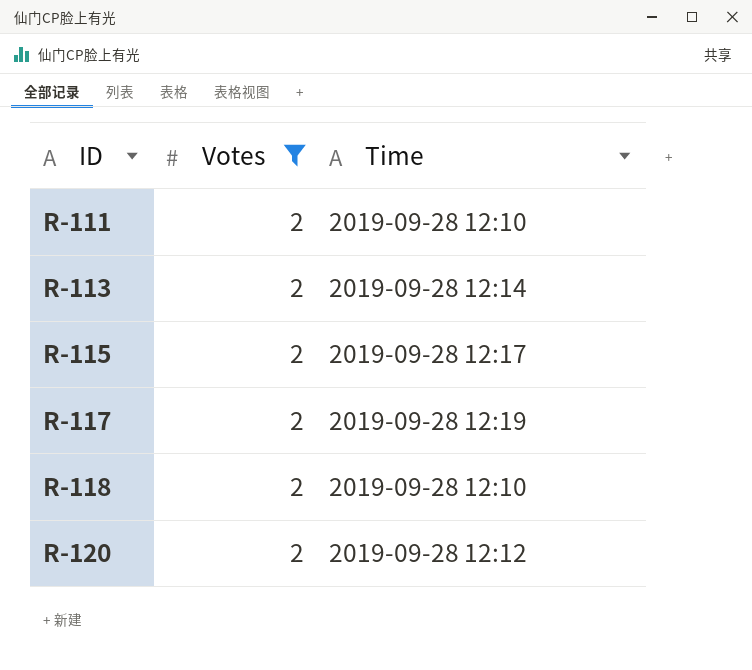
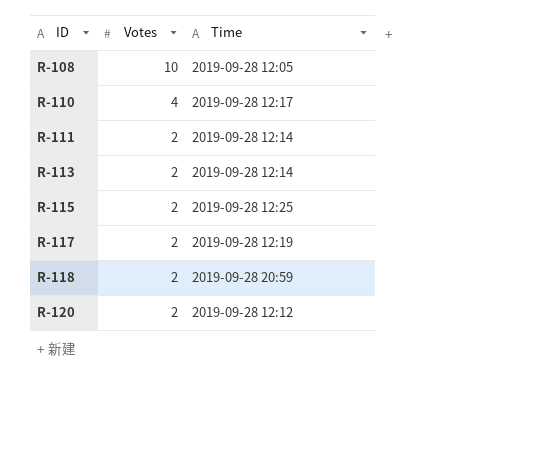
filter: Votes = 2 -> none
R-111 | Time: 2019-09-28 12:10 -> 2019-09-28 12:14
R-115 | Time: 2019-09-28 12:17 -> 2019-09-28 12:25
R-118 | Time: 2019-09-28 12:10 -> 2019-09-28 20:59

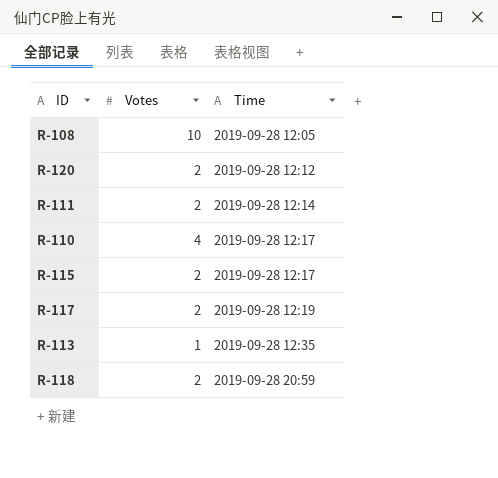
row order: ID ascending -> Time ascending
R-115 | Time: 2019-09-28 12:25 -> 2019-09-28 12:17
R-113 | Votes: 2 -> 1
R-113 | Time: 2019-09-28 12:14 -> 2019-09-28 12:35

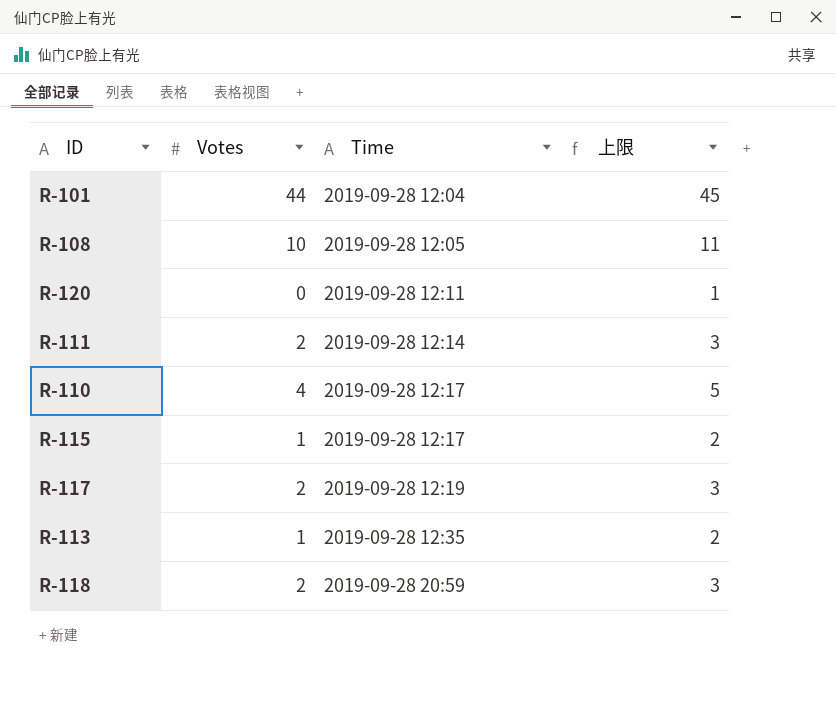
column 上限 | formula: none -> [Votes] + 1
row R-101: none -> 44 | 2019-09-28 12:04 | 45
R-120 | Votes: 2 -> 0
R-120 | Time: 2019-09-28 12:12 -> 2019-09-28 12:11
R-115 | Votes: 2 -> 1

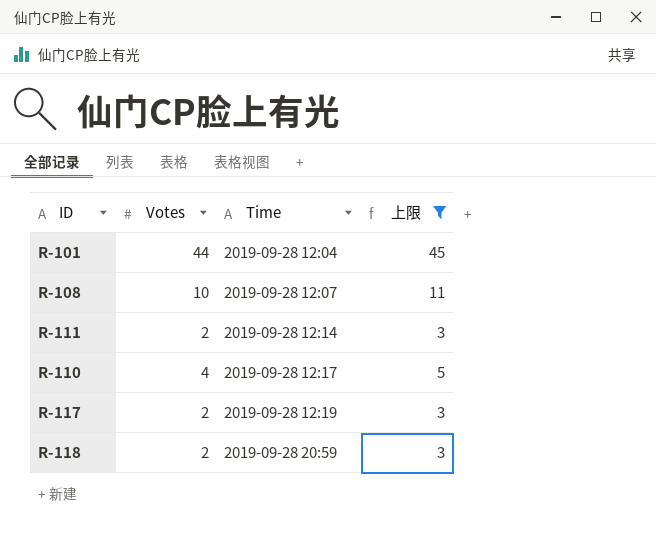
filter: none -> 上限 >= 3
R-108 | Time: 2019-09-28 12:05 -> 2019-09-28 12:07

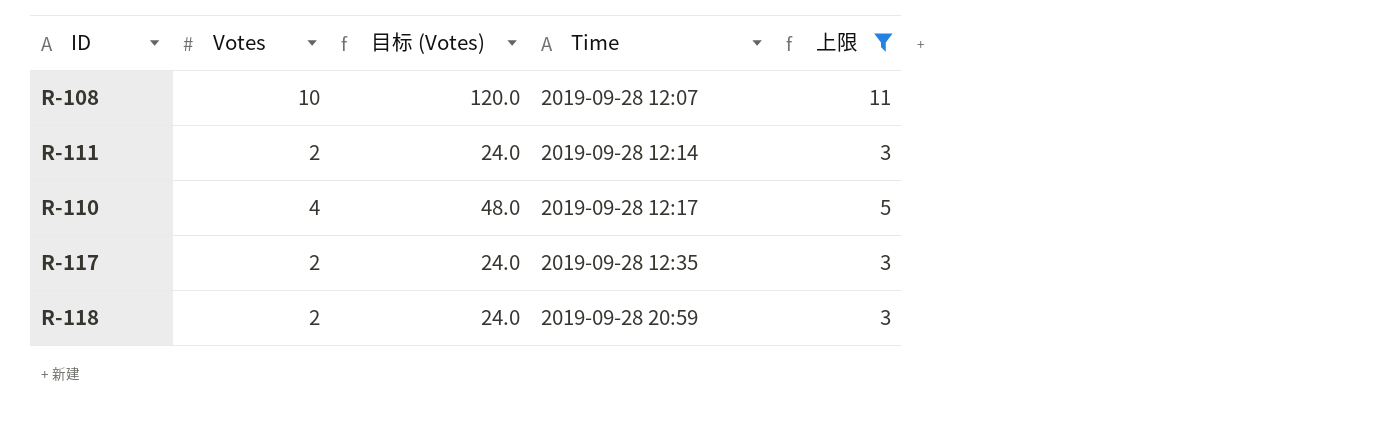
column 目标 (Votes) | formula: none -> [Votes] * 12
row R-101: 44 | 2019-09-28 12:04 | 45 -> none
R-117 | Time: 2019-09-28 12:19 -> 2019-09-28 12:35

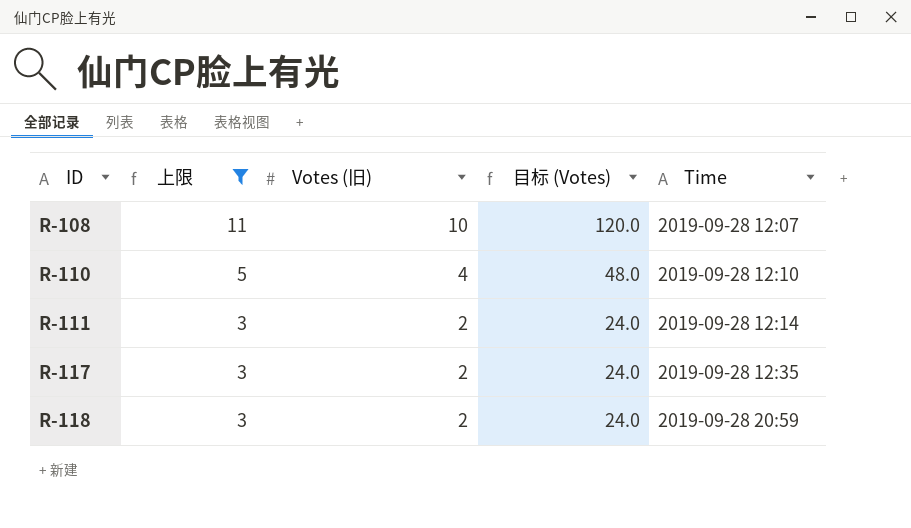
row order: Time ascending -> ID ascending
column 上限 | position: 5 -> 2
column name: Votes -> Votes (旧)
R-110 | Time: 2019-09-28 12:17 -> 2019-09-28 12:10

